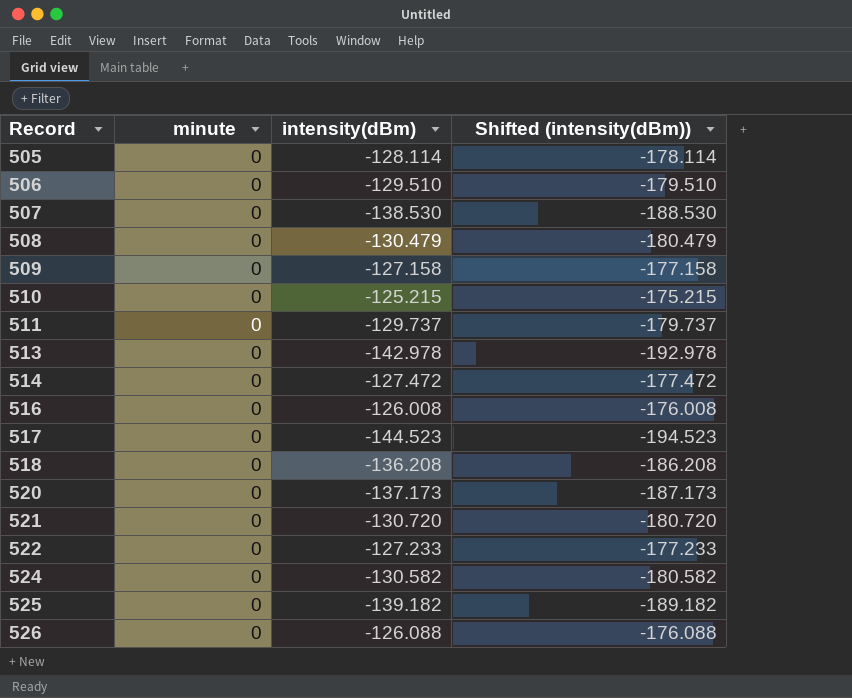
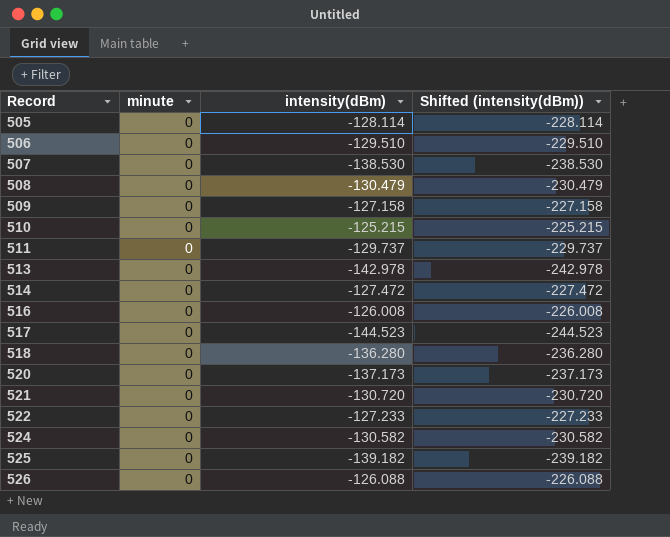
column Shifted (intensity(dBm)) | formula: [intensity(dBm)] - 50 -> [intensity(dBm)] - 100
518 | intensity(dBm): -136.208 -> -136.280

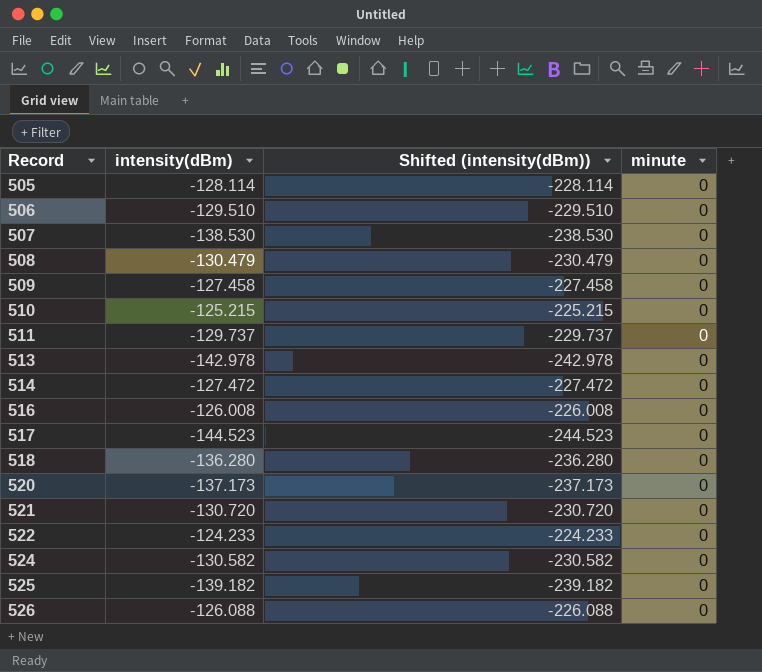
column minute | position: 2 -> 4
509 | intensity(dBm): -127.158 -> -127.458
509 | Shifted (intensity(dBm)): -227.158 -> -227.458
522 | intensity(dBm): -127.233 -> -124.233
522 | Shifted (intensity(dBm)): -227.233 -> -224.233

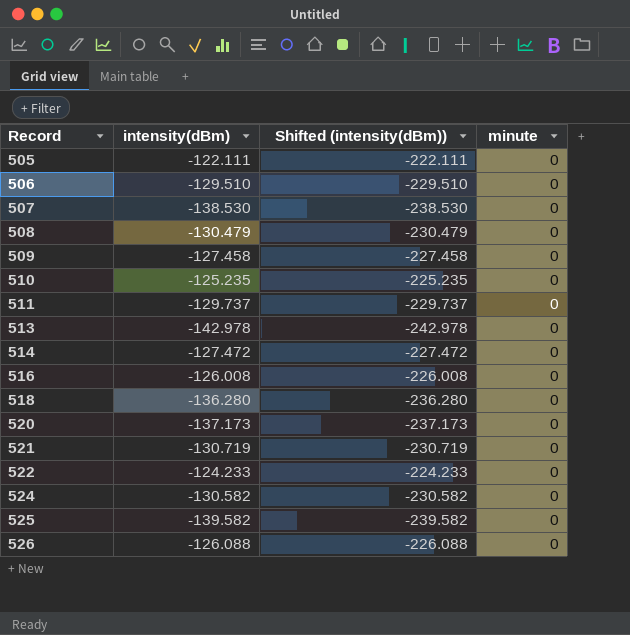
row 517: -144.523 | -244.523 | 0 -> none
505 | intensity(dBm): -128.114 -> -122.111
505 | Shifted (intensity(dBm)): -228.114 -> -222.111
510 | intensity(dBm): -125.215 -> -125.235
510 | Shifted (intensity(dBm)): -225.215 -> -225.235
521 | intensity(dBm): -130.720 -> -130.719
521 | Shifted (intensity(dBm)): -230.720 -> -230.719
525 | intensity(dBm): -139.182 -> -139.582
525 | Shifted (intensity(dBm)): -239.182 -> -239.582

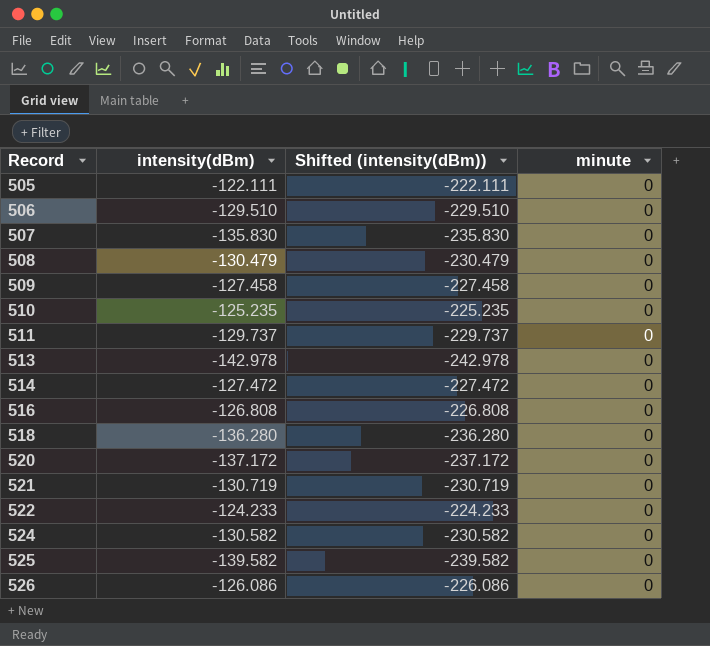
507 | intensity(dBm): -138.530 -> -135.830
507 | Shifted (intensity(dBm)): -238.530 -> -235.830
516 | intensity(dBm): -126.008 -> -126.808
516 | Shifted (intensity(dBm)): -226.008 -> -226.808
520 | intensity(dBm): -137.173 -> -137.172
520 | Shifted (intensity(dBm)): -237.173 -> -237.172
526 | intensity(dBm): -126.088 -> -126.086
526 | Shifted (intensity(dBm)): -226.088 -> -226.086

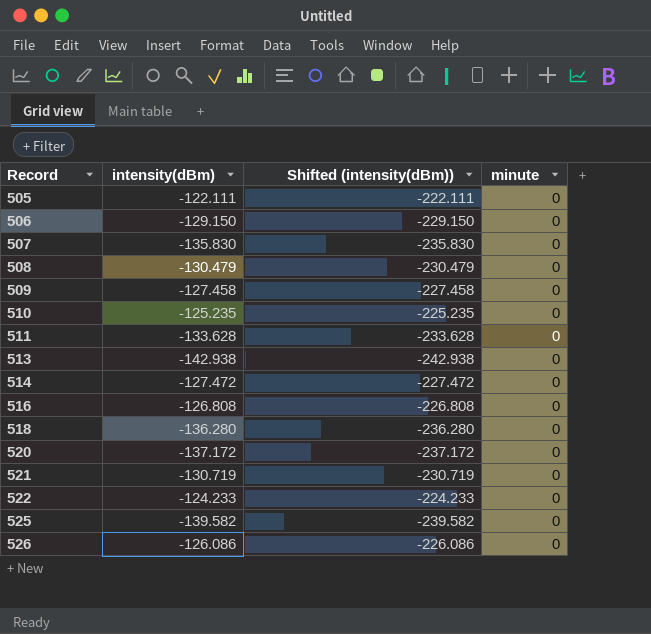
row 524: -130.582 | -230.582 | 0 -> none
506 | intensity(dBm): -129.510 -> -129.150
506 | Shifted (intensity(dBm)): -229.510 -> -229.150
511 | intensity(dBm): -129.737 -> -133.628
511 | Shifted (intensity(dBm)): -229.737 -> -233.628
513 | intensity(dBm): -142.978 -> -142.938
513 | Shifted (intensity(dBm)): -242.978 -> -242.938

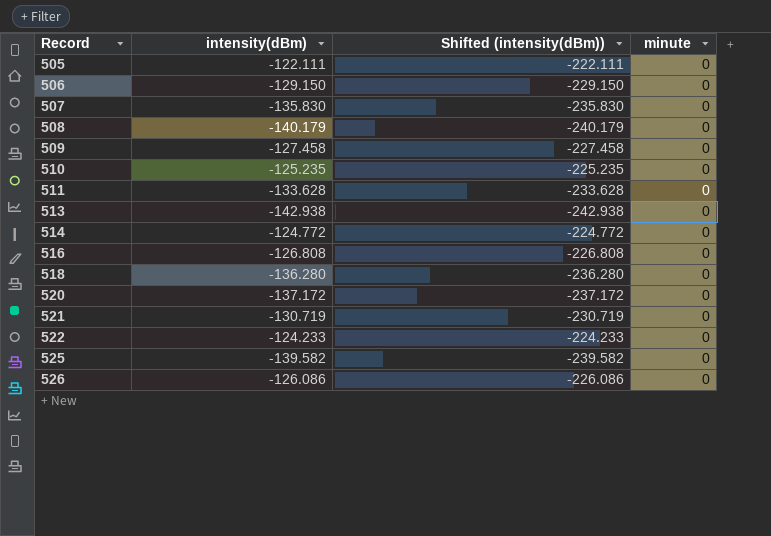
508 | intensity(dBm): -130.479 -> -140.179
508 | Shifted (intensity(dBm)): -230.479 -> -240.179
514 | intensity(dBm): -127.472 -> -124.772
514 | Shifted (intensity(dBm)): -227.472 -> -224.772

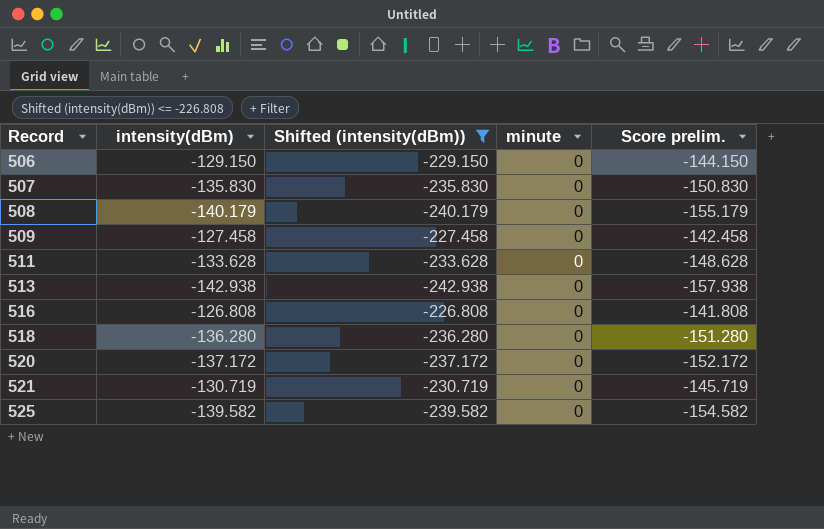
filter: none -> Shifted (intensity(dBm)) <= -226.808
column Score prelim. | formula: none -> [intensity(dBm)] - 15

